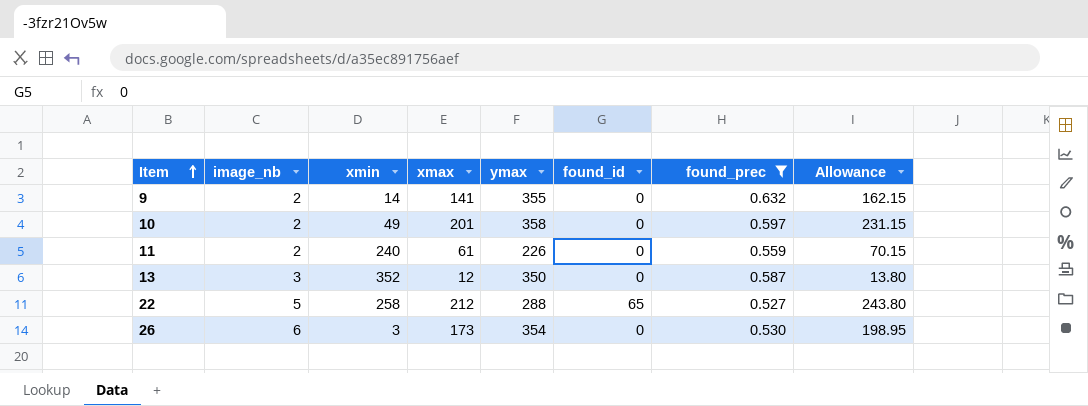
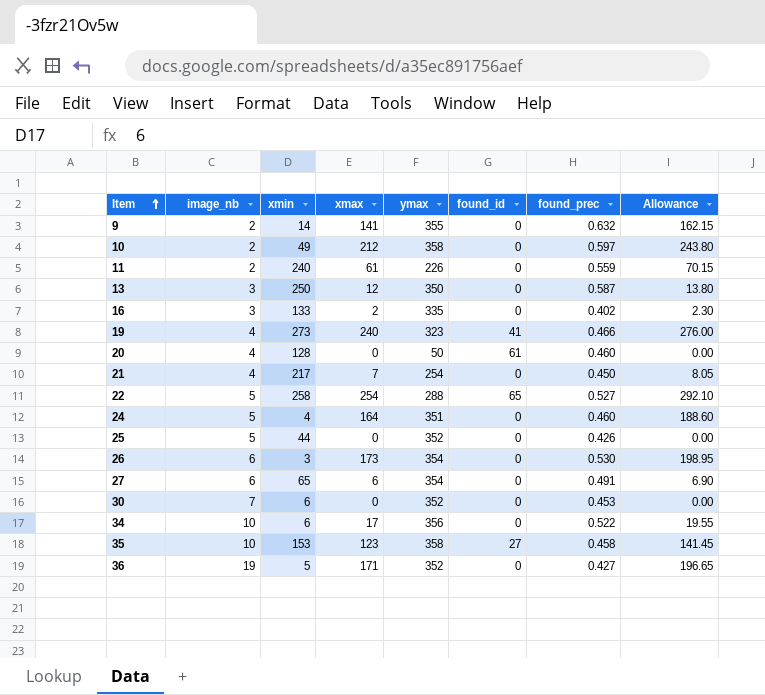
filter: found_prec >= 0.527 -> none
10 | xmax: 201 -> 212
10 | Allowance: 231.15 -> 243.80
13 | xmin: 352 -> 250
22 | xmax: 212 -> 254
22 | Allowance: 243.80 -> 292.10

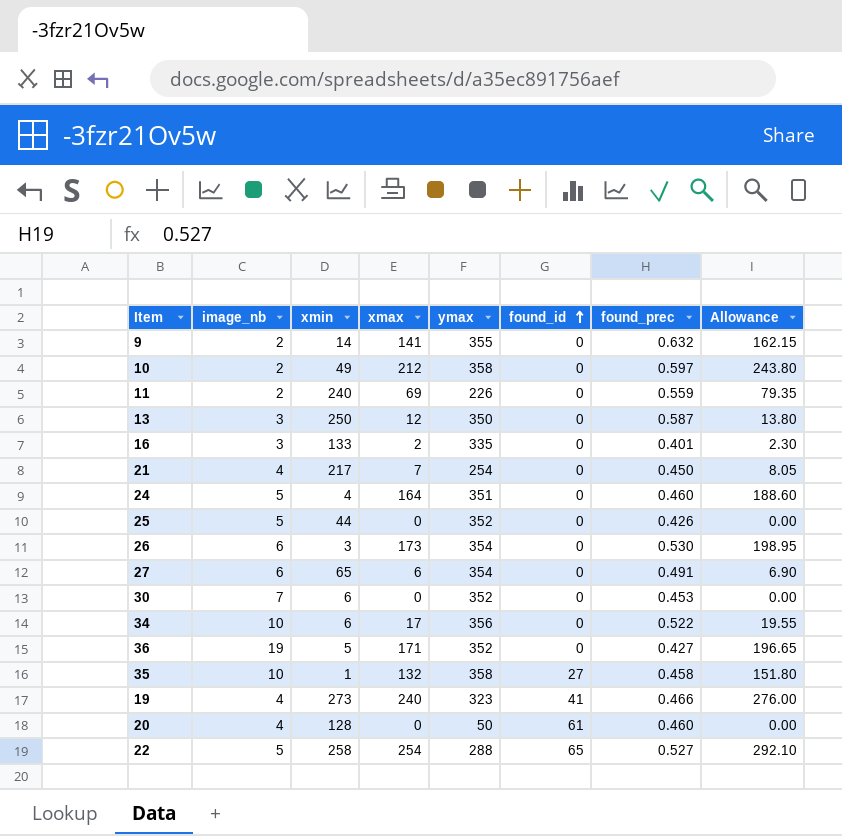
row order: Item ascending -> found_id ascending
11 | xmax: 61 -> 69
11 | Allowance: 70.15 -> 79.35
16 | found_prec: 0.402 -> 0.401
35 | xmin: 153 -> 1
35 | xmax: 123 -> 132
35 | Allowance: 141.45 -> 151.80

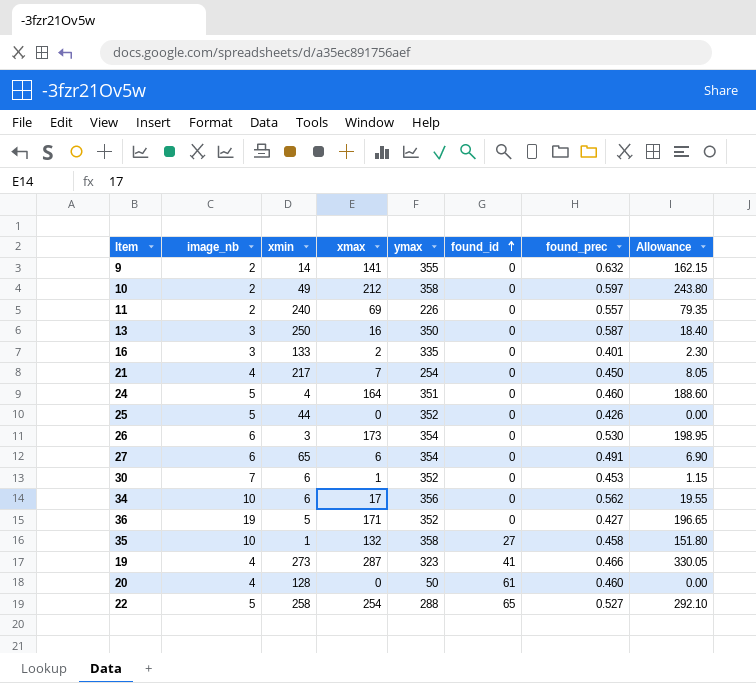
11 | found_prec: 0.559 -> 0.557
13 | xmax: 12 -> 16
13 | Allowance: 13.80 -> 18.40
30 | xmax: 0 -> 1
30 | Allowance: 0.00 -> 1.15
34 | found_prec: 0.522 -> 0.562
19 | xmax: 240 -> 287
19 | Allowance: 276.00 -> 330.05

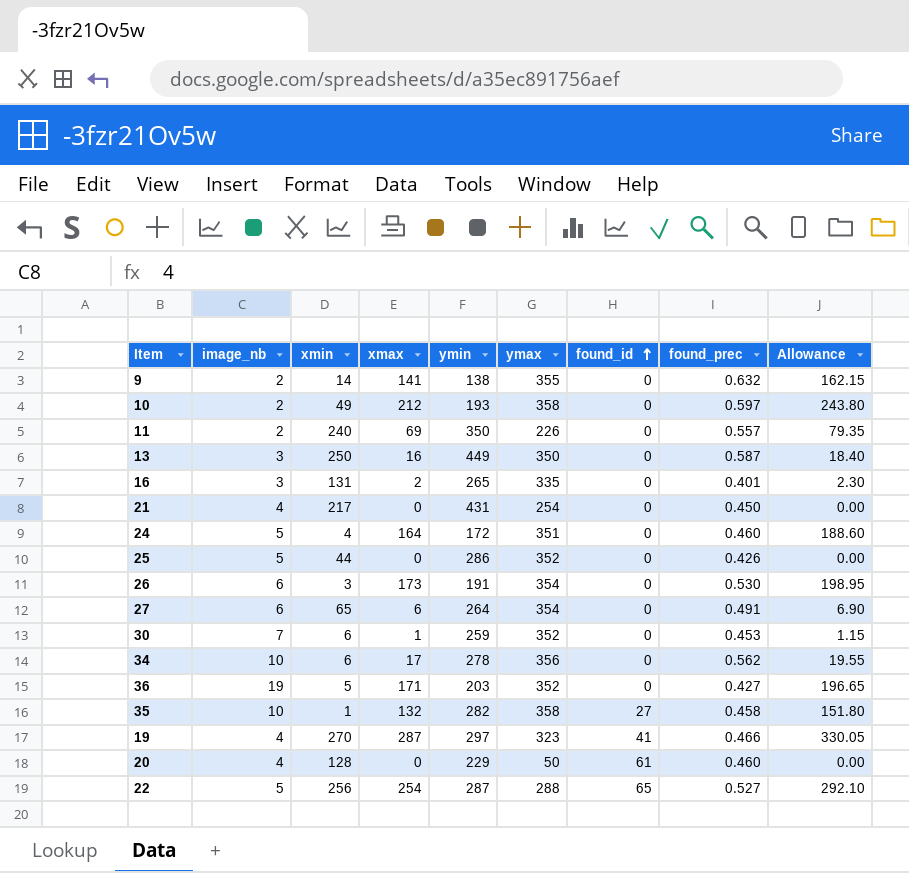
column ymin | position: none -> 5
16 | xmin: 133 -> 131
21 | xmax: 7 -> 0
21 | Allowance: 8.05 -> 0.00
19 | xmin: 273 -> 270
22 | xmin: 258 -> 256

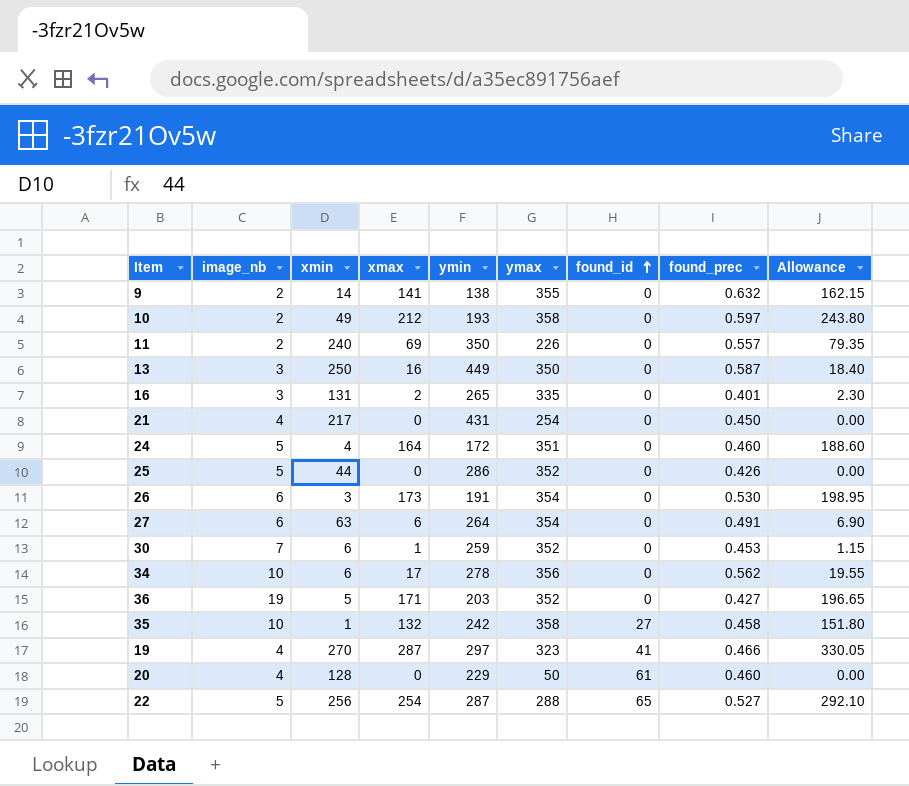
27 | xmin: 65 -> 63
35 | ymin: 282 -> 242

